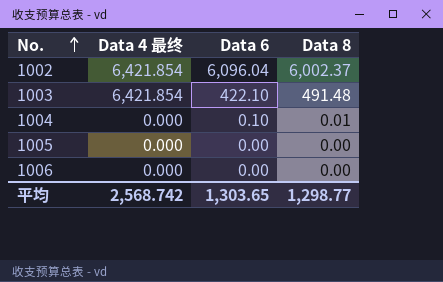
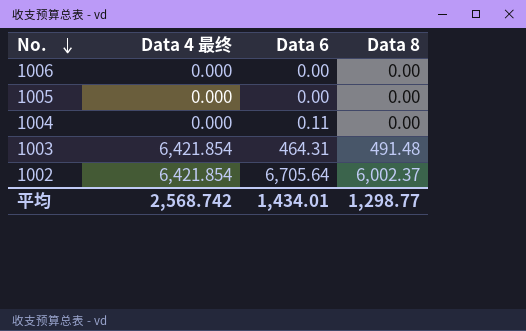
row order: No. ascending -> No. descending
1004 | Data 6: 0.10 -> 0.11
1004 | Data 8: 0.01 -> 0.00
1003 | Data 6: 422.10 -> 464.31
1002 | Data 6: 6,096.04 -> 6,705.64
平均 | Data 6: 1,303.65 -> 1,434.01

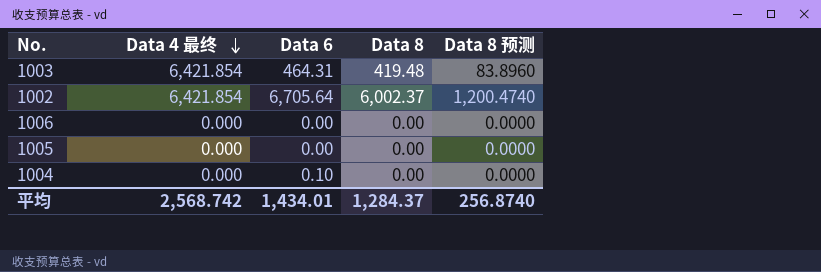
row order: No. descending -> Data 4 最终 descending
column Data 8 预测 | formula: none -> [Data 8] * 0.2
1003 | Data 8: 491.48 -> 419.48
1004 | Data 6: 0.11 -> 0.10
平均 | Data 8: 1,298.77 -> 1,284.37

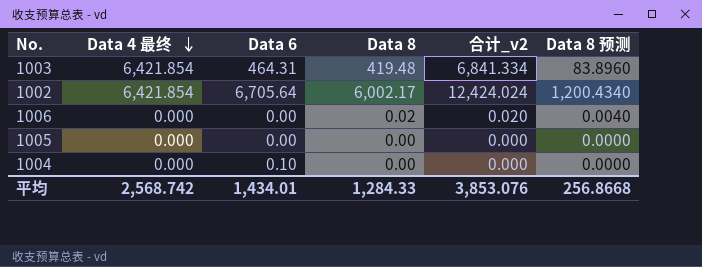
column 合计_v2 | formula: none -> [Data 4 最终] + [Data 8]
1002 | Data 8: 6,002.37 -> 6,002.17
1002 | Data 8 预测: 1,200.4740 -> 1,200.4340
1006 | Data 8: 0.00 -> 0.02
1006 | Data 8 预测: 0.0000 -> 0.0040
平均 | Data 8: 1,284.37 -> 1,284.33
平均 | Data 8 预测: 256.8740 -> 256.8668

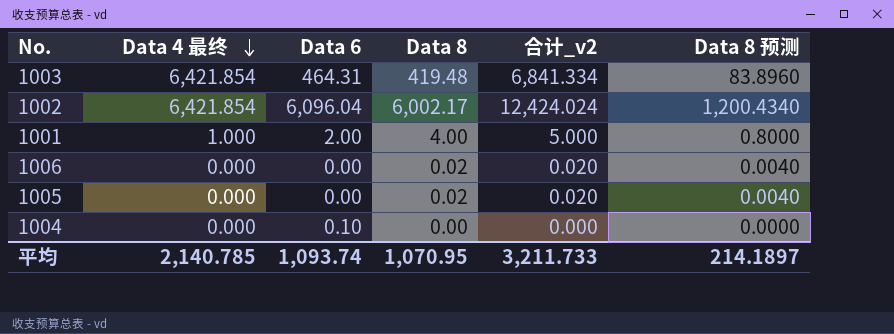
1002 | Data 6: 6,705.64 -> 6,096.04
row 1001: none -> 1.000 | 2.00 | 4.00 | 5.000 | 0.8000
1005 | Data 8: 0.00 -> 0.02
1005 | 合计_v2: 0.000 -> 0.020
1005 | Data 8 预测: 0.0000 -> 0.0040
平均 | Data 4 最终: 2,568.742 -> 2,140.785
平均 | Data 6: 1,434.01 -> 1,093.74
平均 | Data 8: 1,284.33 -> 1,070.95
平均 | 合计_v2: 3,853.076 -> 3,211.733
平均 | Data 8 预测: 256.8668 -> 214.1897

